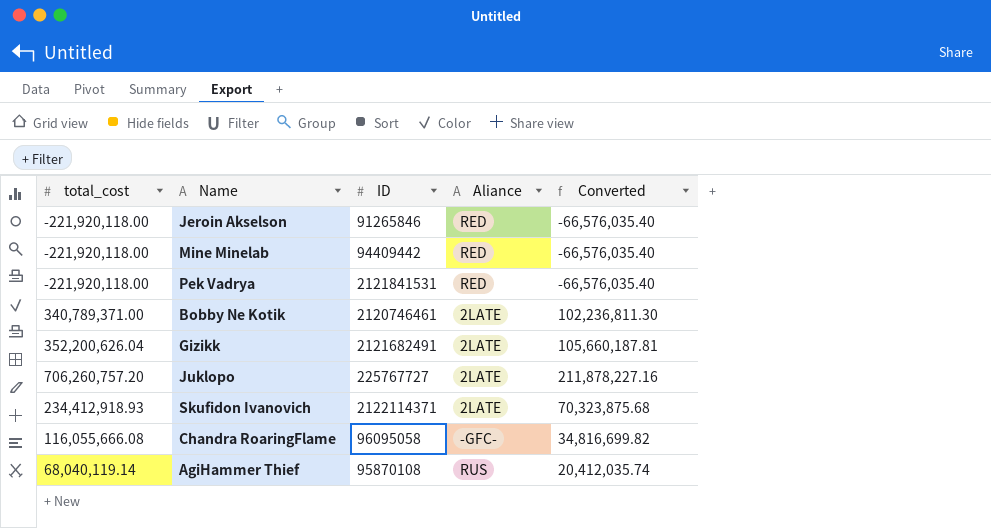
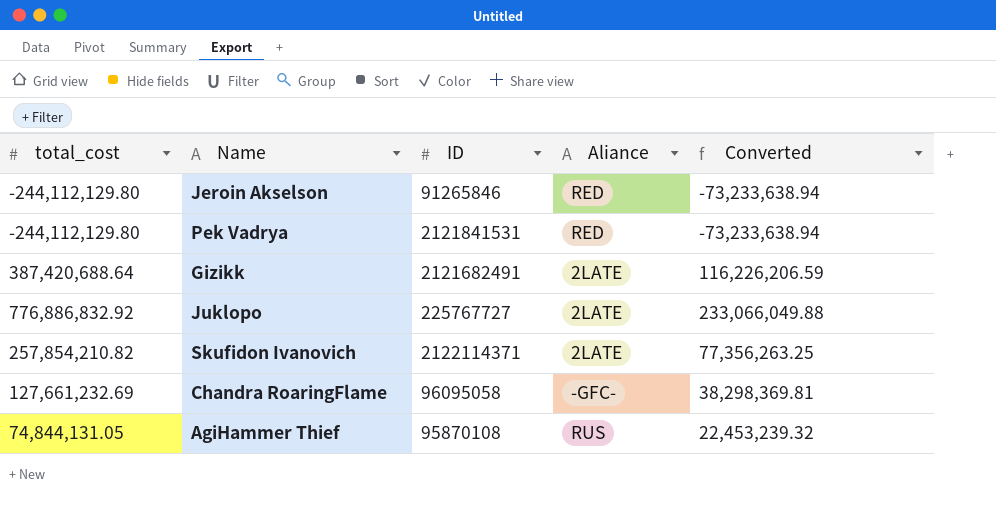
row Mine Minelab: -221,920,118.00 | 94409442 | RED | -66,576,035.40 -> none
row Bobby Ne Kotik: 340,789,371.00 | 2120746461 | 2LATE | 102,236,811.30 -> none
Jeroin Akselson | total_cost: -221,920,118.00 -> -244,112,129.80
Jeroin Akselson | Converted: -66,576,035.40 -> -73,233,638.94
Pek Vadrya | total_cost: -221,920,118.00 -> -244,112,129.80
Pek Vadrya | Converted: -66,576,035.40 -> -73,233,638.94
Gizikk | total_cost: 352,200,626.04 -> 387,420,688.64
Gizikk | Converted: 105,660,187.81 -> 116,226,206.59
Juklopo | total_cost: 706,260,757.20 -> 776,886,832.92
Juklopo | Converted: 211,878,227.16 -> 233,066,049.88
Skufidon Ivanovich | total_cost: 234,412,918.93 -> 257,854,210.82
Skufidon Ivanovich | Converted: 70,323,875.68 -> 77,356,263.25
Chandra RoaringFlame | total_cost: 116,055,666.08 -> 127,661,232.69
Chandra RoaringFlame | Converted: 34,816,699.82 -> 38,298,369.81
AgiHammer Thief | total_cost: 68,040,119.14 -> 74,844,131.05
AgiHammer Thief | Converted: 20,412,035.74 -> 22,453,239.32

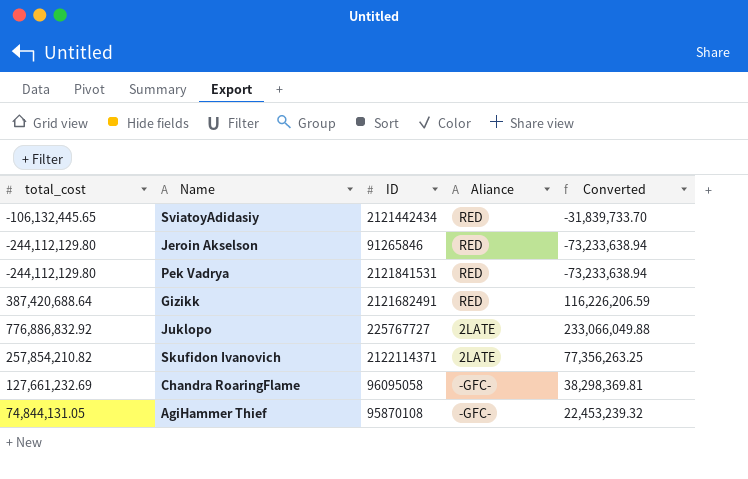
row SviatoyAdidasiy: none -> -106,132,445.65 | 2121442434 | RED | -31,839,733.70
Gizikk | Aliance: 2LATE -> RED
AgiHammer Thief | Aliance: RUS -> -GFC-

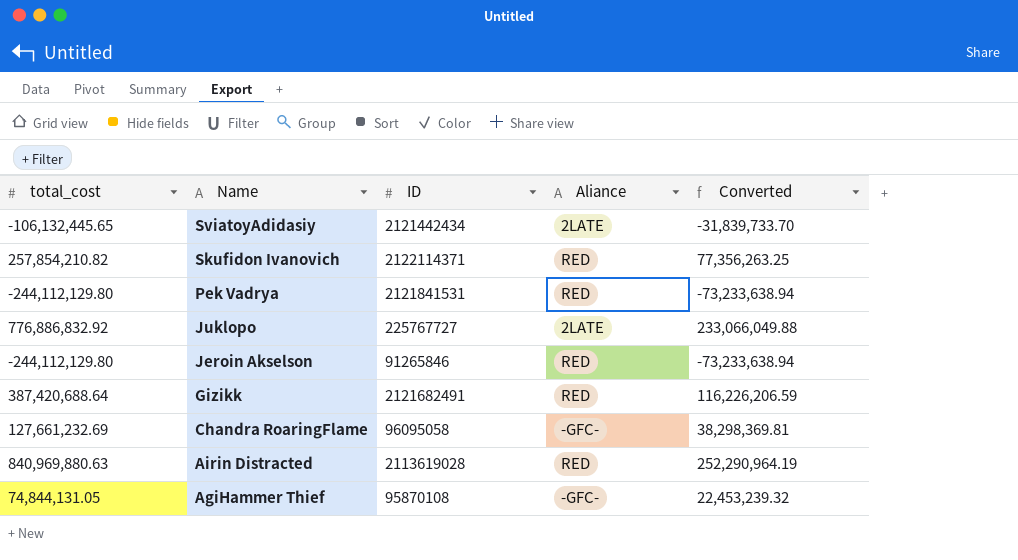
row order: none -> Name descending
SviatoyAdidasiy | Aliance: RED -> 2LATE
Skufidon Ivanovich | Aliance: 2LATE -> RED
row Airin Distracted: none -> 840,969,880.63 | 2113619028 | RED | 252,290,964.19

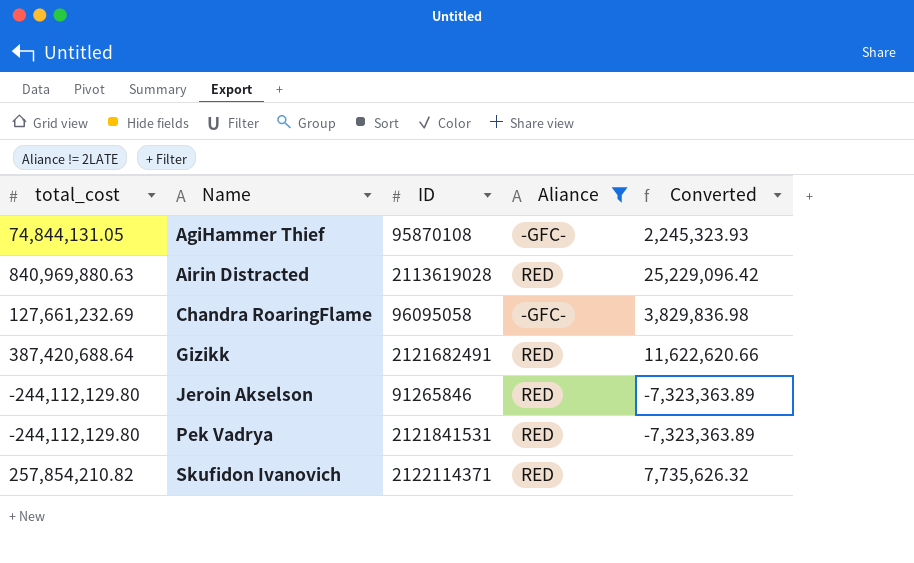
filter: none -> Aliance != 2LATE
row order: Name descending -> Name ascending
column Converted | formula: [total_cost] * 0.3 -> [total_cost] * 0.03

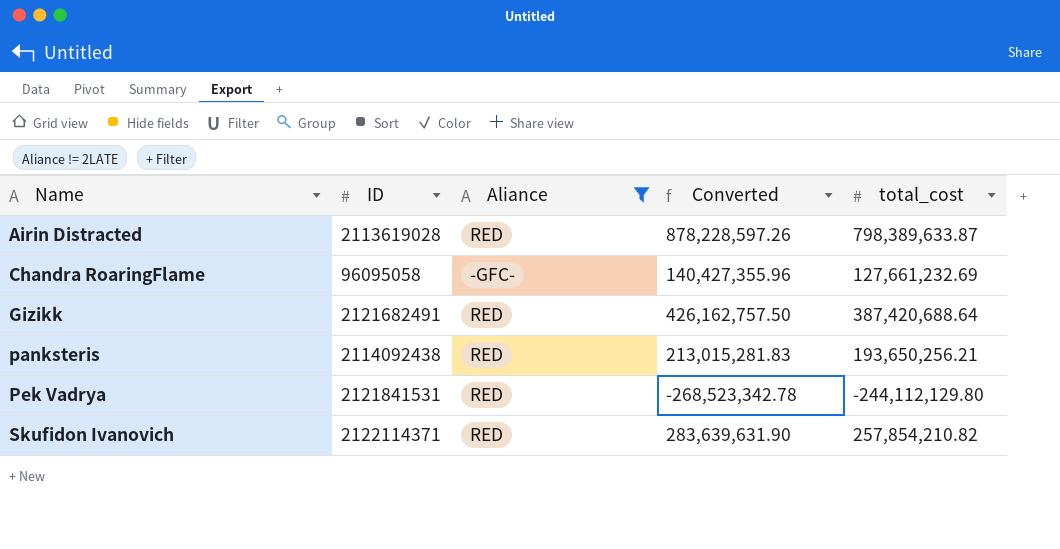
column Converted | formula: [total_cost] * 0.03 -> [total_cost] * 1.1
column total_cost | position: 1 -> 5
row AgiHammer Thief: 74,844,131.05 | 95870108 | -GFC- | 2,245,323.93 -> none
row Jeroin Akselson: -244,112,129.80 | 91265846 | RED | -7,323,363.89 -> none
Airin Distracted | total_cost: 840,969,880.63 -> 798,389,633.87
row panksteris: none -> 2114092438 | RED | 213,015,281.83 | 193,650,256.21

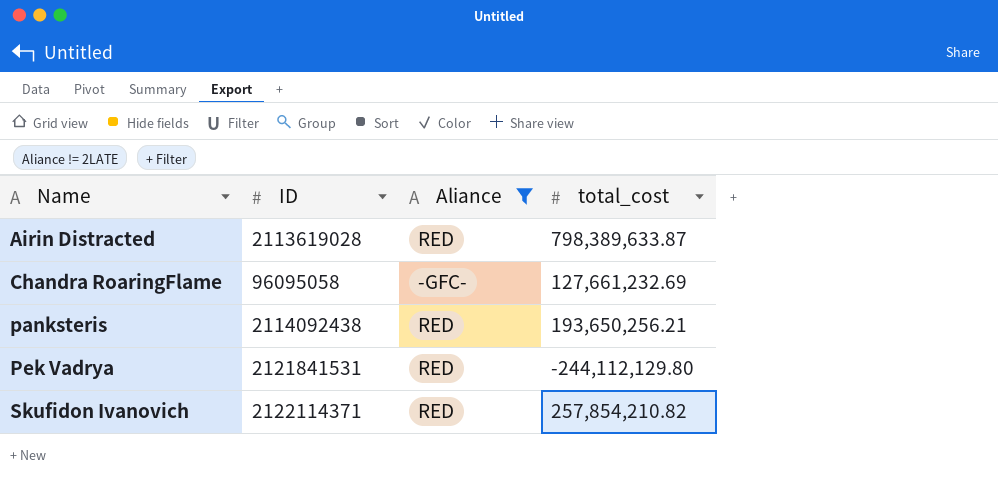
column Converted | formula: [total_cost] * 1.1 -> none
row Gizikk: 2121682491 | RED | 426,162,757.50 | 387,420,688.64 -> none

